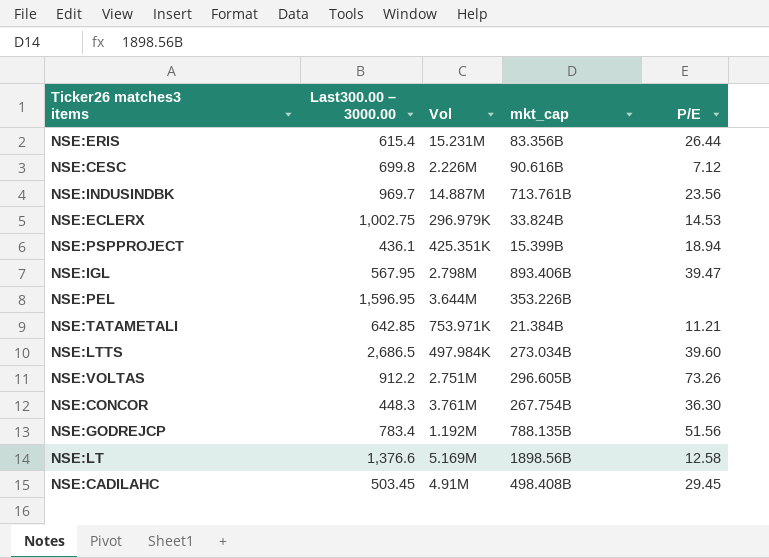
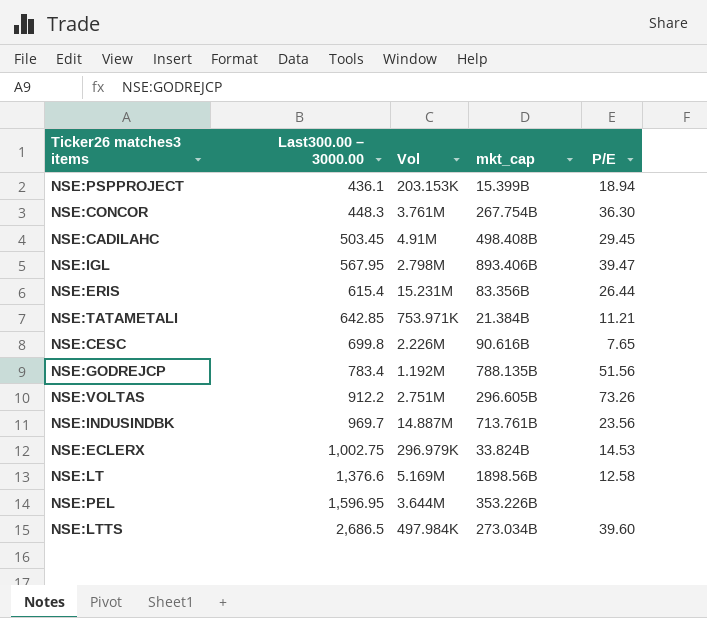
row order: none -> Last300.00 – 3000.00 ascending
NSE:PSPPROJECT | Vol: 425.351K -> 203.153K
NSE:CESC | P/E: 7.12 -> 7.65

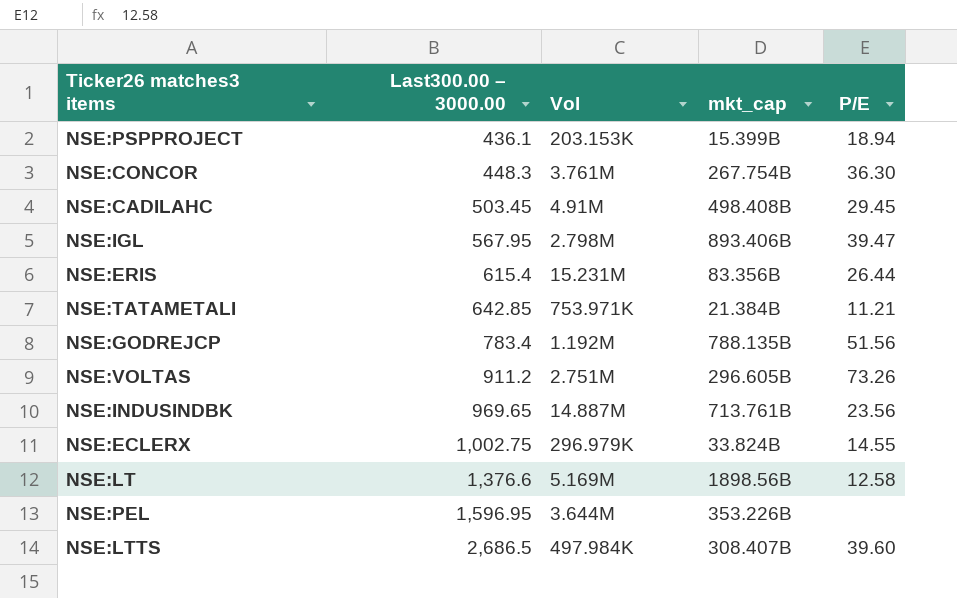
row NSE:CESC: 699.8 | 2.226M | 90.616B | 7.65 -> none
NSE:VOLTAS | Last300.00 – 3000.00: 912.2 -> 911.2
NSE:INDUSINDBK | Last300.00 – 3000.00: 969.7 -> 969.65
NSE:ECLERX | P/E: 14.53 -> 14.55
NSE:LTTS | mkt_cap: 273.034B -> 308.407B

